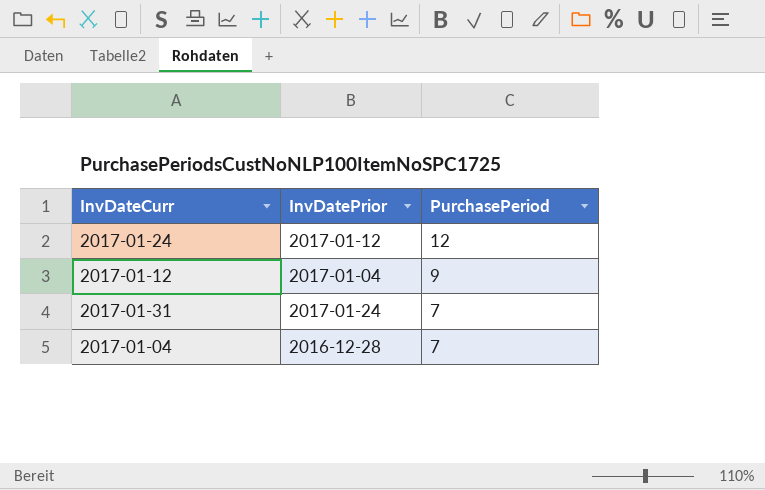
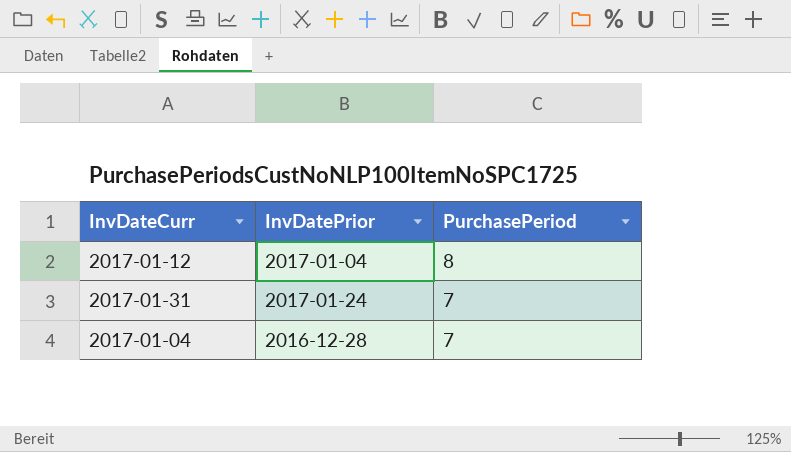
row 2017-01-24: 2017-01-12 | 12 -> none
2017-01-12 | PurchasePeriod: 9 -> 8

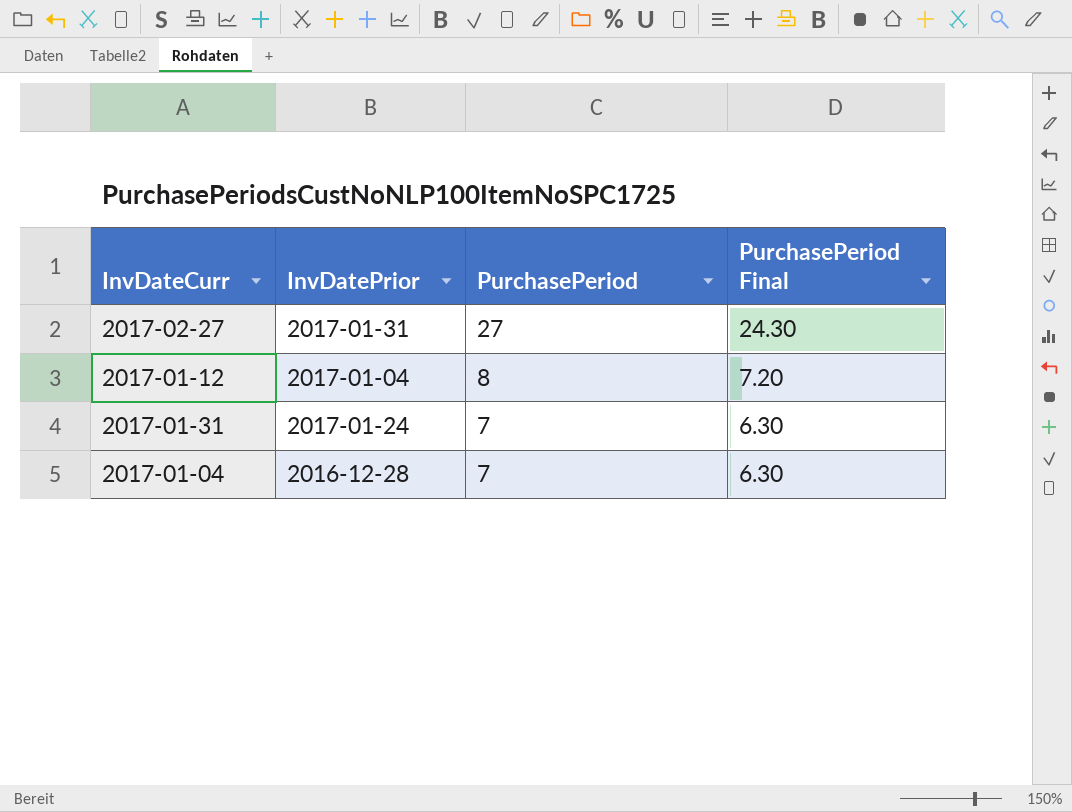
column PurchasePeriod Final | formula: none -> [PurchasePeriod] * 0.9
row 2017-02-27: none -> 2017-01-31 | 27 | 24.30

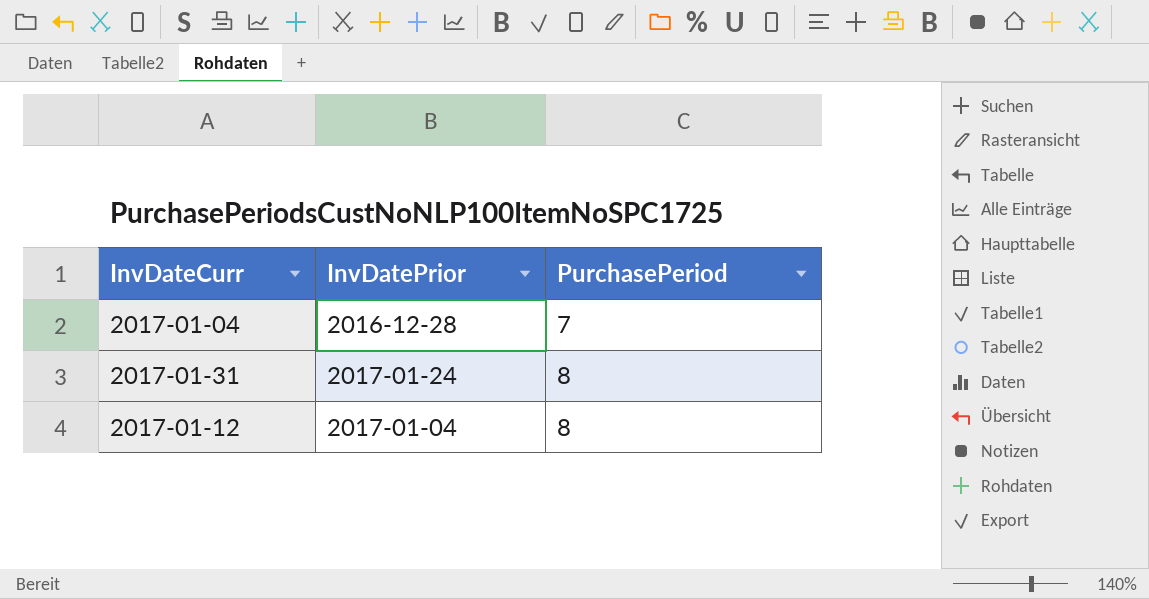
row order: PurchasePeriod descending -> PurchasePeriod ascending
column PurchasePeriod Final | formula: [PurchasePeriod] * 0.9 -> none
row 2017-02-27: 2017-01-31 | 27 | 24.30 -> none
2017-01-31 | PurchasePeriod: 7 -> 8

